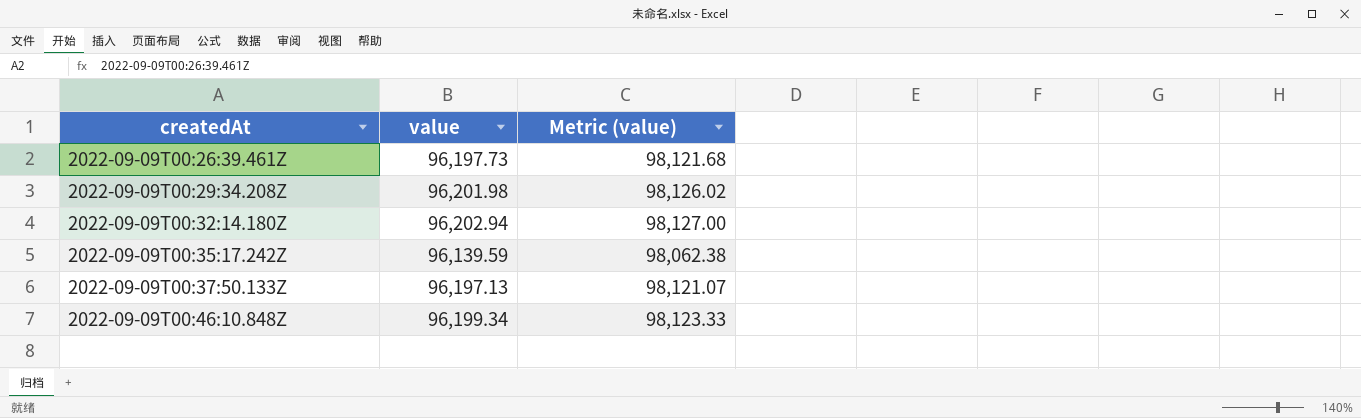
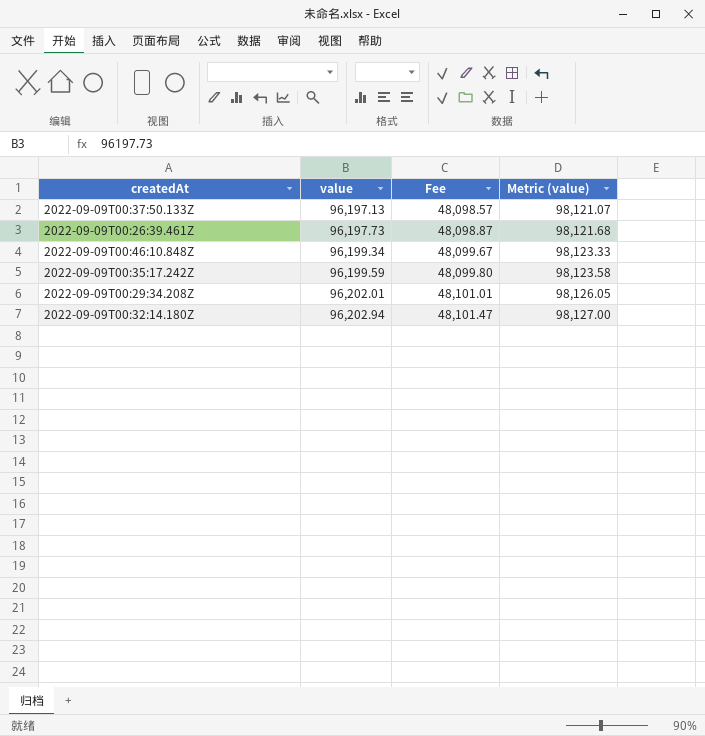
row order: createdAt ascending -> value ascending
column Fee | formula: none -> [value] * 0.5
2022-09-09T00:35:17.242Z | value: 96,139.59 -> 96,199.59
2022-09-09T00:35:17.242Z | Metric (value): 98,062.38 -> 98,123.58
2022-09-09T00:29:34.208Z | value: 96,201.98 -> 96,202.01
2022-09-09T00:29:34.208Z | Metric (value): 98,126.02 -> 98,126.05

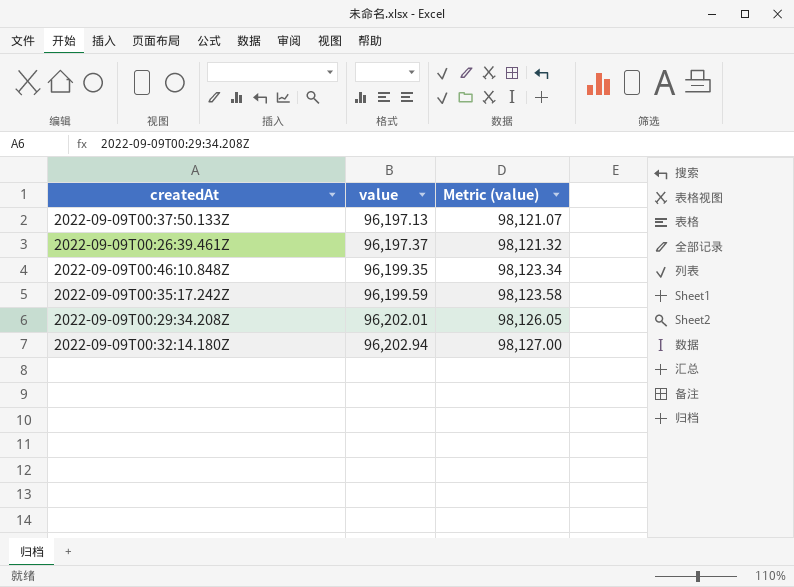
column Fee | formula: [value] * 0.5 -> none
2022-09-09T00:26:39.461Z | value: 96,197.73 -> 96,197.37
2022-09-09T00:26:39.461Z | Metric (value): 98,121.68 -> 98,121.32
2022-09-09T00:46:10.848Z | value: 96,199.34 -> 96,199.35
2022-09-09T00:46:10.848Z | Metric (value): 98,123.33 -> 98,123.34

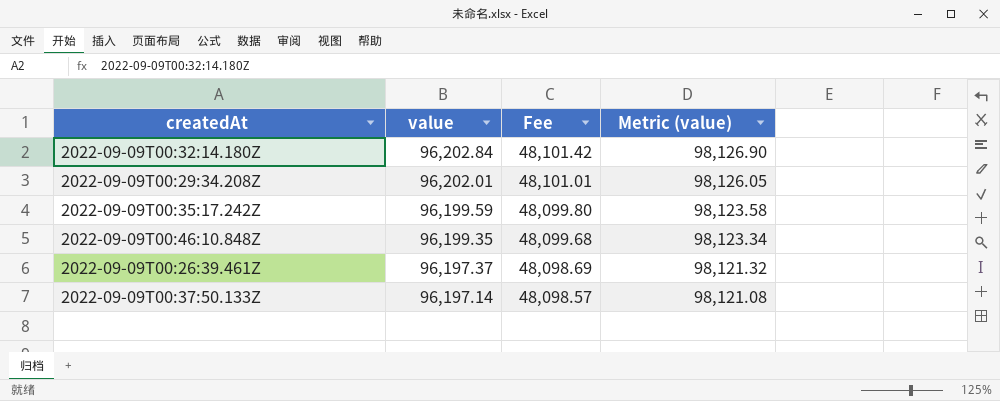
row order: value ascending -> value descending
column Fee | formula: none -> [value] * 0.5
2022-09-09T00:32:14.180Z | value: 96,202.94 -> 96,202.84
2022-09-09T00:32:14.180Z | Metric (value): 98,127.00 -> 98,126.90
2022-09-09T00:37:50.133Z | value: 96,197.13 -> 96,197.14
2022-09-09T00:37:50.133Z | Metric (value): 98,121.07 -> 98,121.08

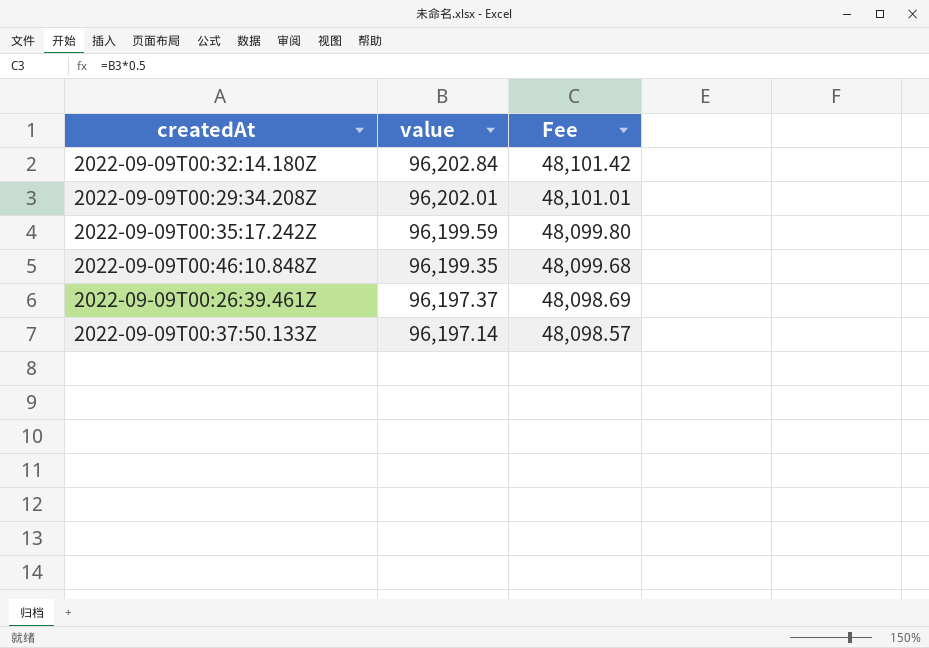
column Metric (value) | formula: [value] * 1.02 -> none

